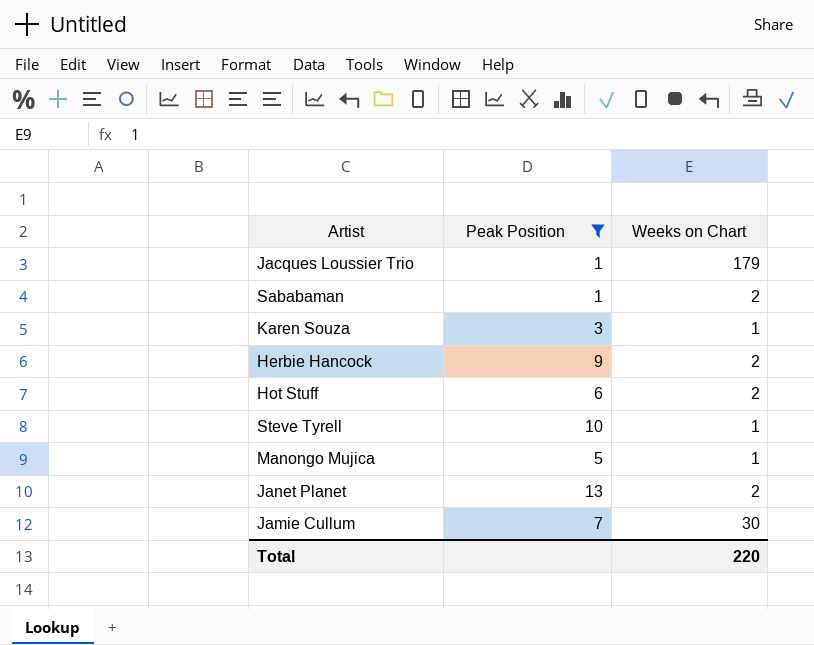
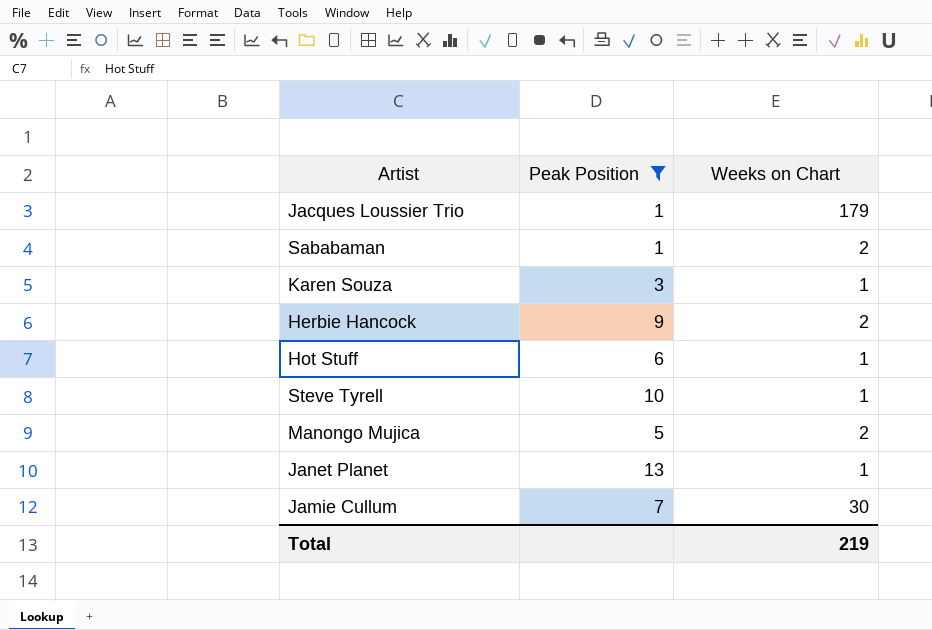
Hot Stuff | Weeks on Chart: 2 -> 1
Manongo Mujica | Weeks on Chart: 1 -> 2
Janet Planet | Weeks on Chart: 2 -> 1
Total | Weeks on Chart: 220 -> 219

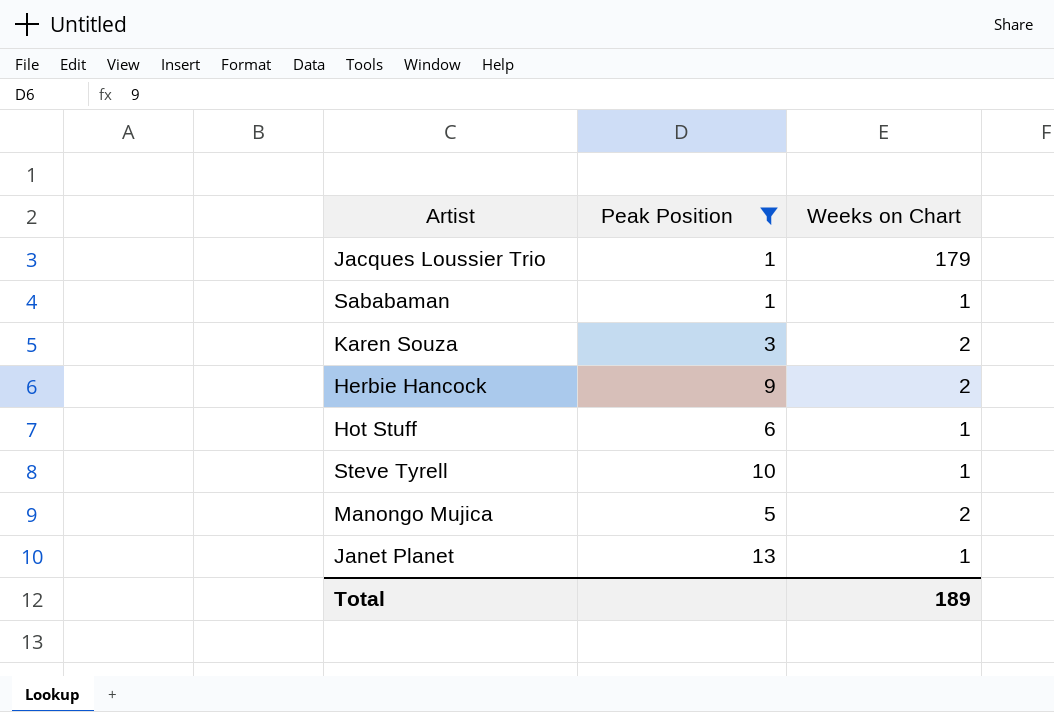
row Jamie Cullum: 7 | 30 -> none
Sababaman | Weeks on Chart: 2 -> 1
Karen Souza | Weeks on Chart: 1 -> 2
Total | Weeks on Chart: 219 -> 189

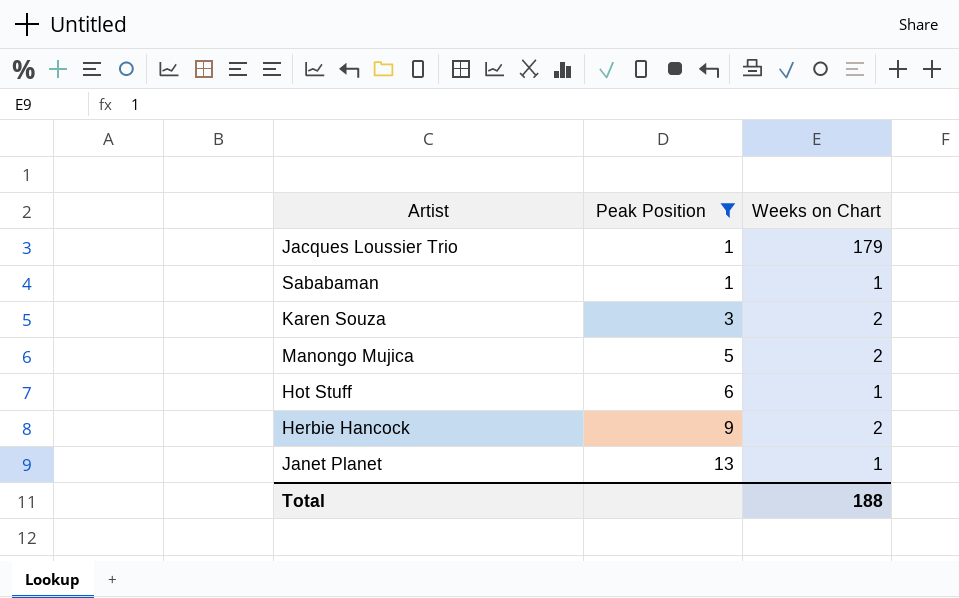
row order: none -> Peak Position ascending
row Steve Tyrell: 10 | 1 -> none
Total | Weeks on Chart: 189 -> 188

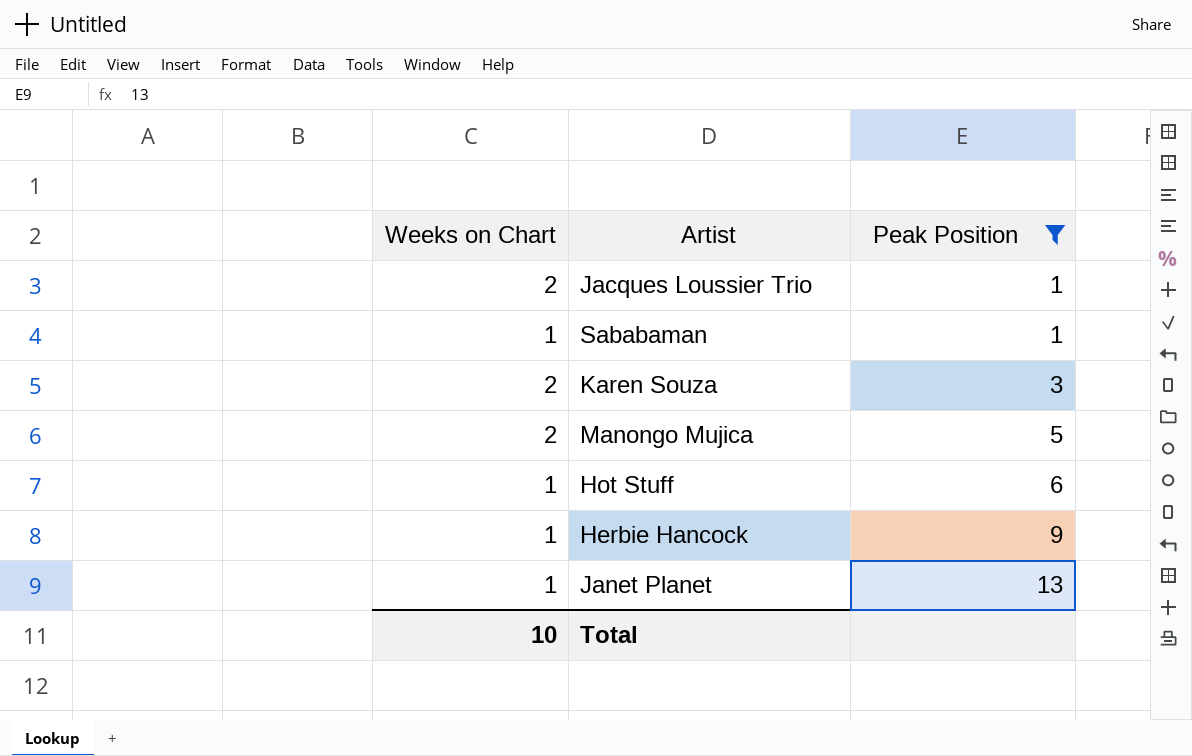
column Weeks on Chart | position: 3 -> 1
Jacques Loussier Trio | Weeks on Chart: 179 -> 2
Herbie Hancock | Weeks on Chart: 2 -> 1
Total | Weeks on Chart: 188 -> 10

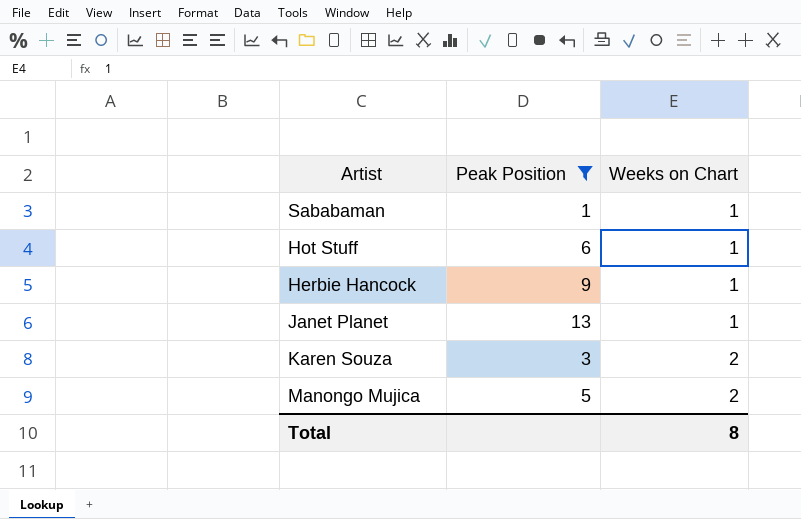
row order: Peak Position ascending -> Weeks on Chart ascending
column Weeks on Chart | position: 1 -> 3
row Jacques Loussier Trio: 2 | 1 -> none
Total | Weeks on Chart: 10 -> 8

